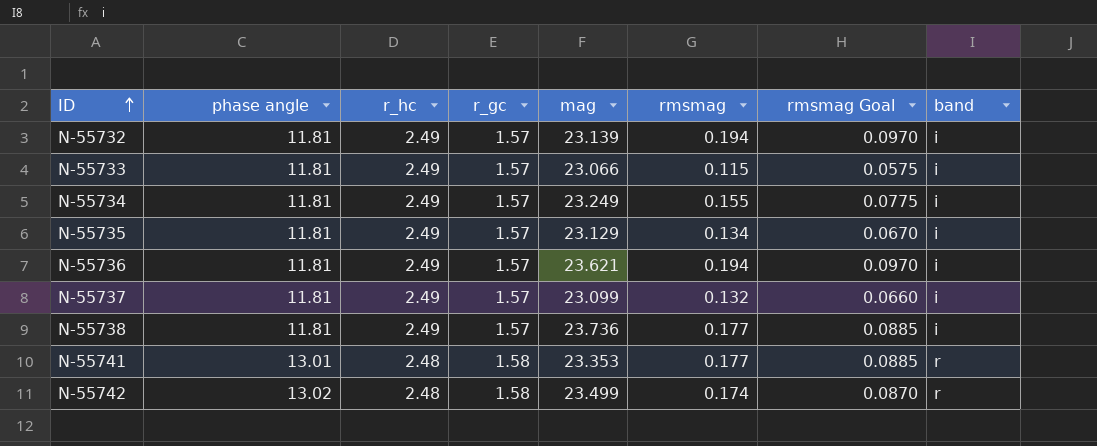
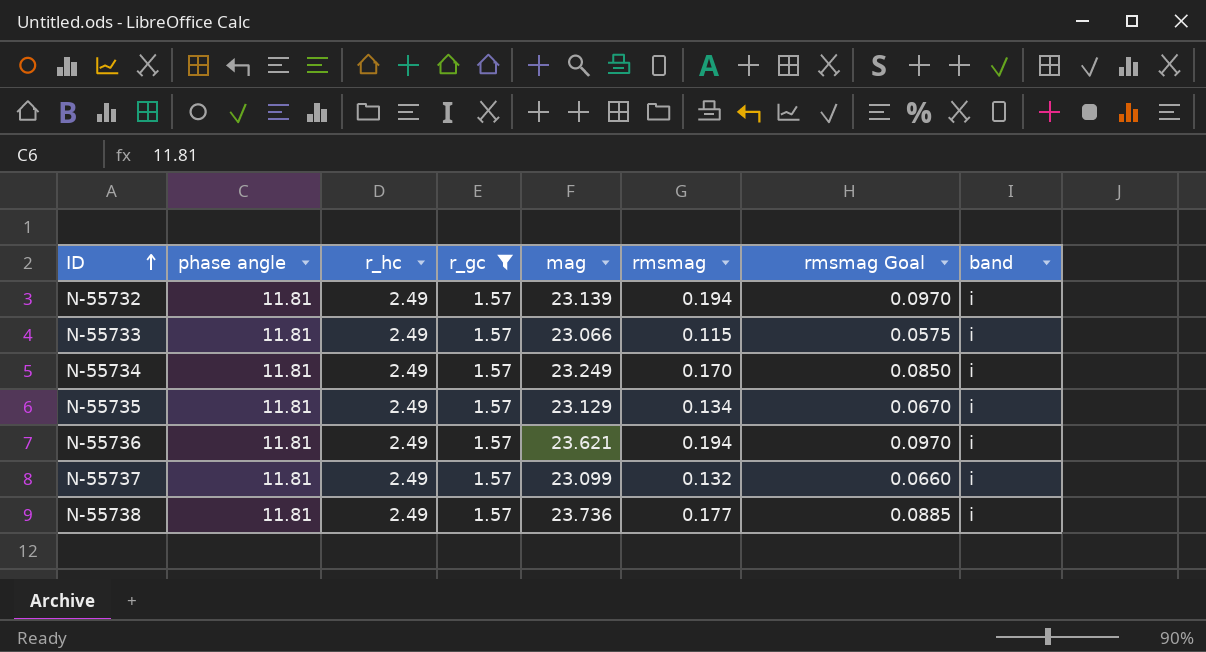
filter: none -> r_gc = 1.57
N-55734 | rmsmag: 0.155 -> 0.170
N-55734 | rmsmag Goal: 0.0775 -> 0.0850

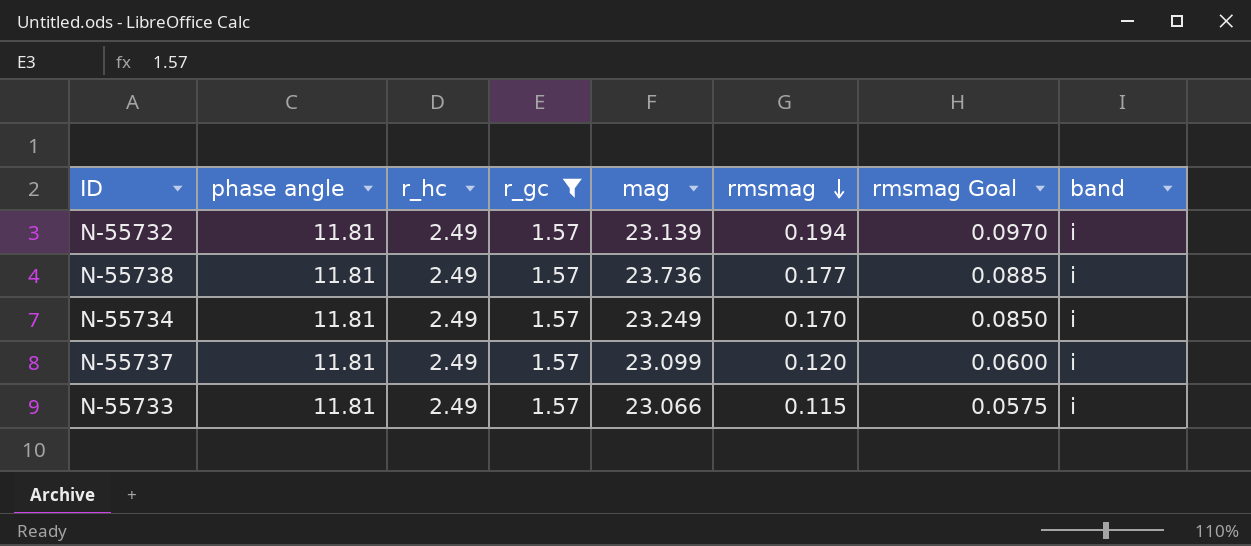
row order: ID ascending -> rmsmag descending
row N-55735: 11.81 | 2.49 | 1.57 | 23.129 | 0.134 | 0.0670 | i -> none
row N-55736: 11.81 | 2.49 | 1.57 | 23.621 | 0.194 | 0.0970 | i -> none
N-55737 | rmsmag: 0.132 -> 0.120
N-55737 | rmsmag Goal: 0.0660 -> 0.0600

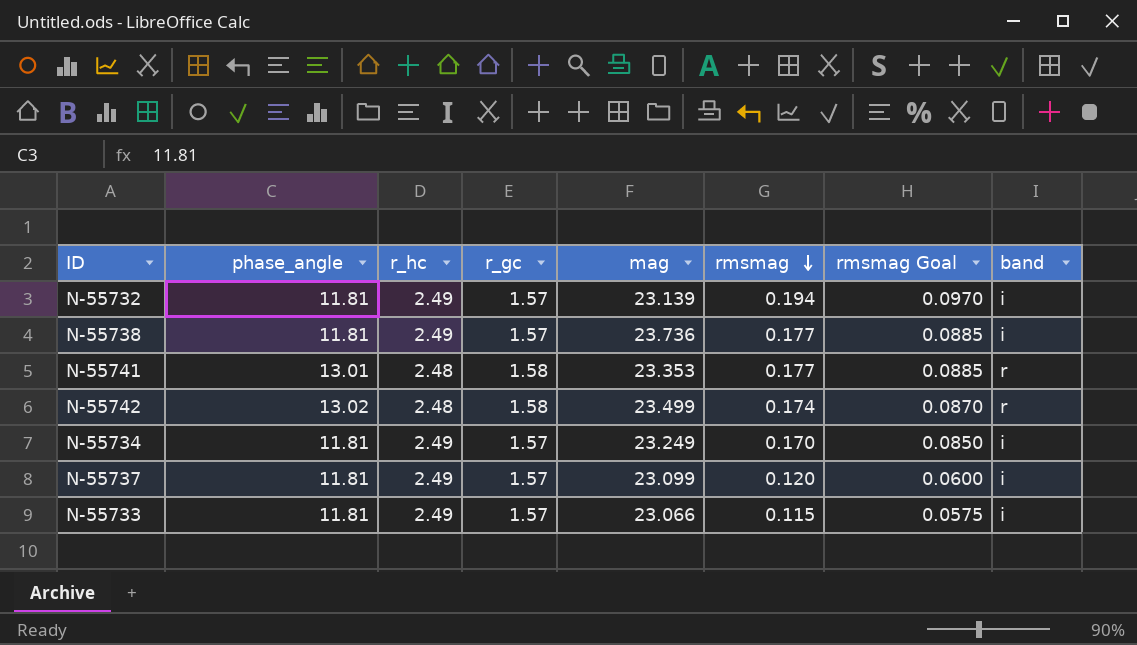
filter: r_gc = 1.57 -> none
column name: phase angle -> phase_angle

